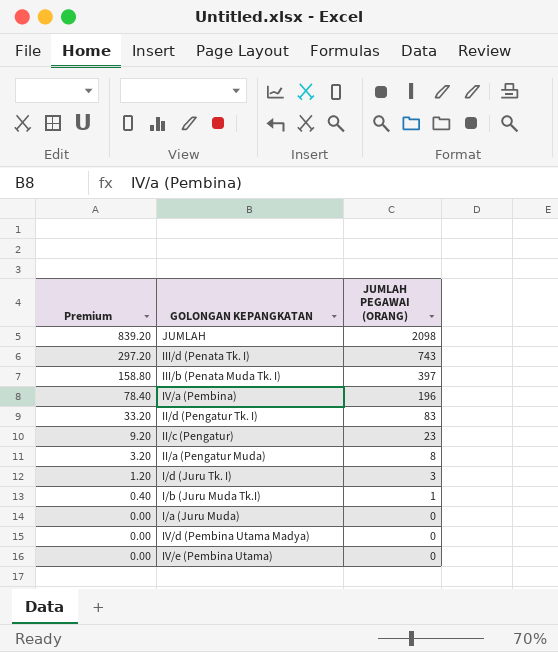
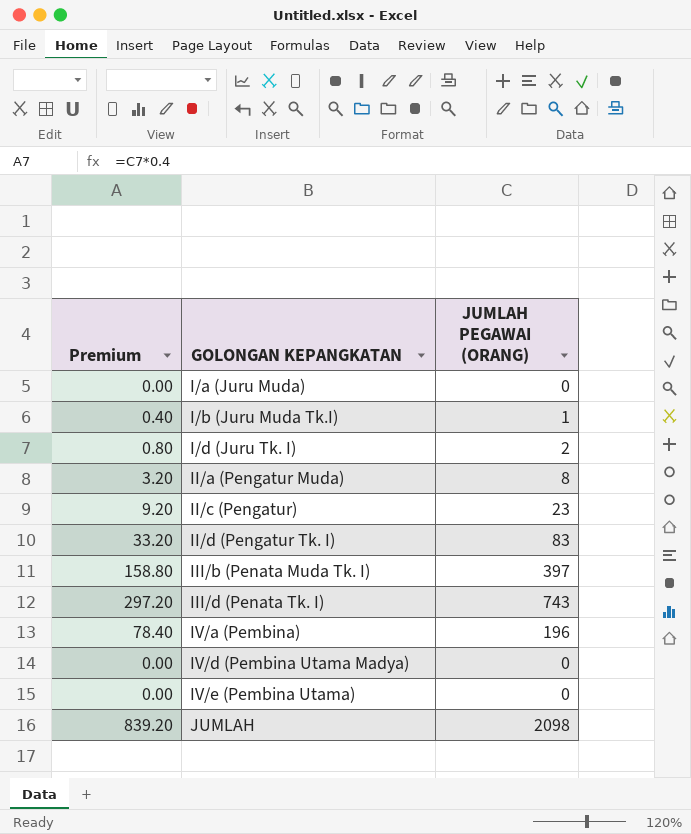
row order: Premium descending -> GOLONGAN KEPANGKATAN ascending
I/d (Juru Tk. I) | Premium: 1.20 -> 0.80
I/d (Juru Tk. I) | JUMLAH PEGAWAI (ORANG): 3 -> 2

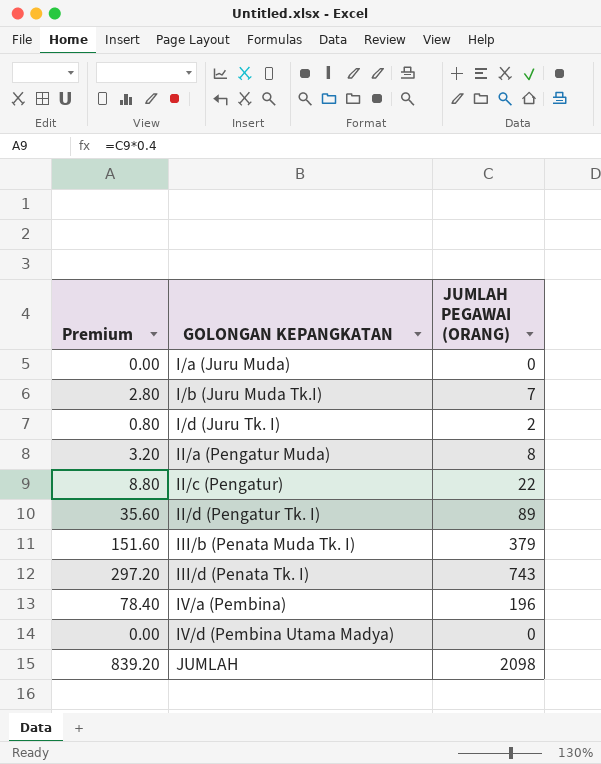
row IV/e (Pembina Utama): 0.00 | 0 -> none
I/b (Juru Muda Tk.I) | Premium: 0.40 -> 2.80
I/b (Juru Muda Tk.I) | JUMLAH PEGAWAI (ORANG): 1 -> 7
II/c (Pengatur) | Premium: 9.20 -> 8.80
II/c (Pengatur) | JUMLAH PEGAWAI (ORANG): 23 -> 22
II/d (Pengatur Tk. I) | Premium: 33.20 -> 35.60
II/d (Pengatur Tk. I) | JUMLAH PEGAWAI (ORANG): 83 -> 89
III/b (Penata Muda Tk. I) | Premium: 158.80 -> 151.60
III/b (Penata Muda Tk. I) | JUMLAH PEGAWAI (ORANG): 397 -> 379

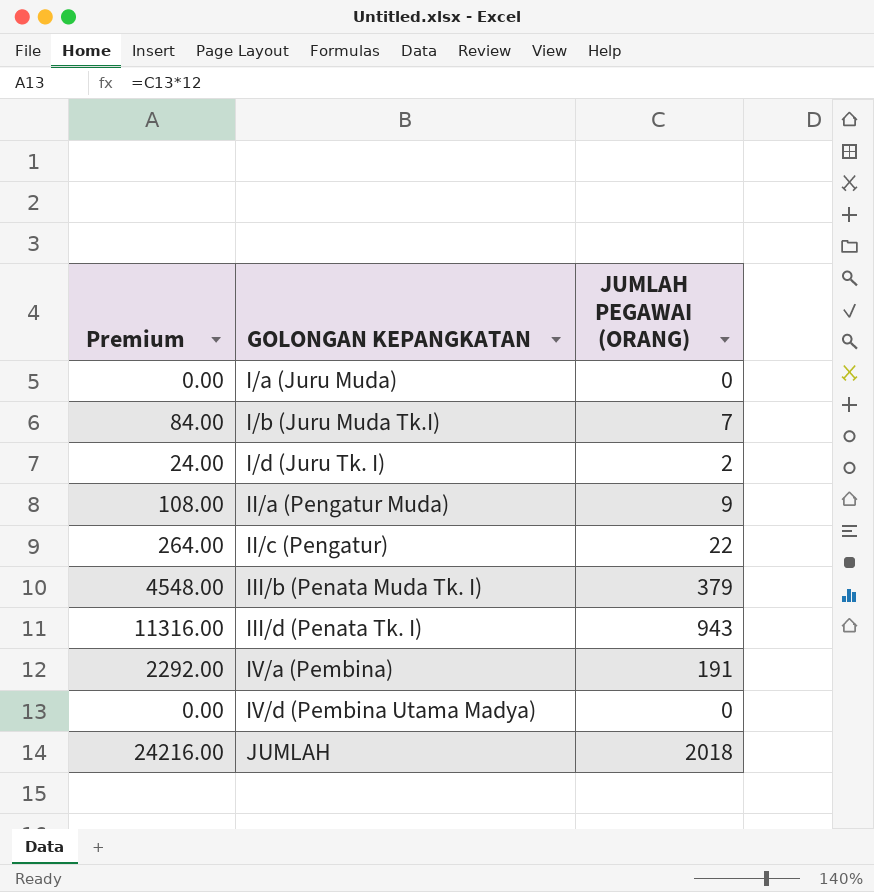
column Premium | formula: [JUMLAH PEGAWAI (ORANG)] * 0.4 -> [JUMLAH PEGAWAI (ORANG)] * 12
row II/d (Pengatur Tk. I): 35.60 | 89 -> none
II/a (Pengatur Muda) | JUMLAH PEGAWAI (ORANG): 8 -> 9
III/d (Penata Tk. I) | JUMLAH PEGAWAI (ORANG): 743 -> 943
IV/a (Pembina) | JUMLAH PEGAWAI (ORANG): 196 -> 191
JUMLAH | JUMLAH PEGAWAI (ORANG): 2098 -> 2018

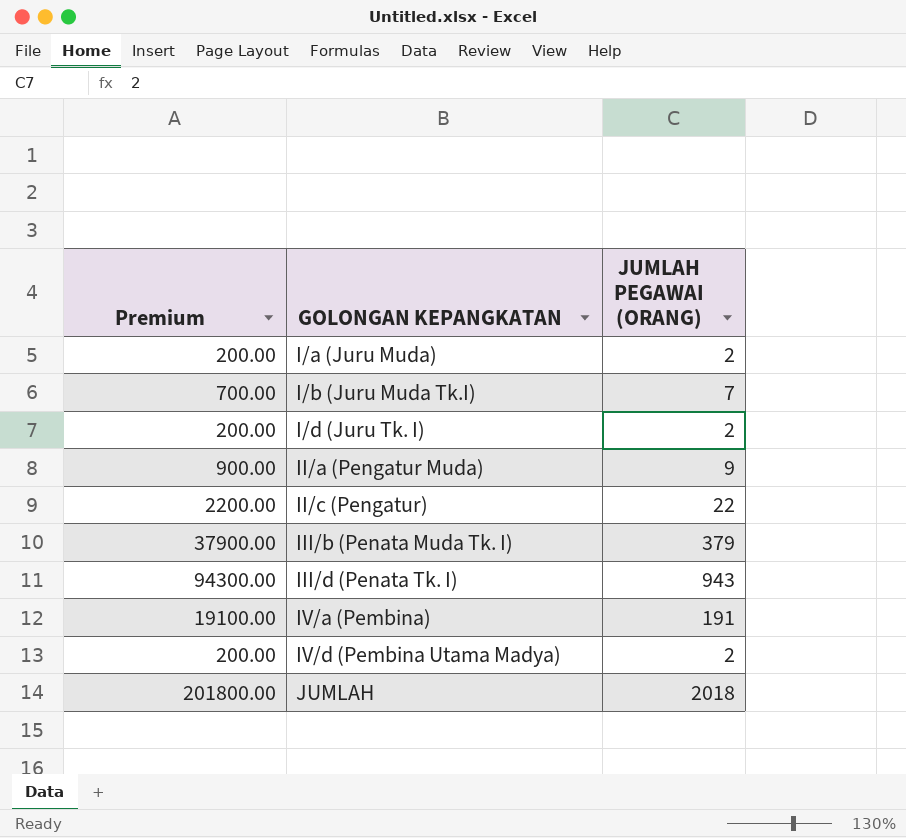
column Premium | formula: [JUMLAH PEGAWAI (ORANG)] * 12 -> [JUMLAH PEGAWAI (ORANG)] * 100
I/a (Juru Muda) | JUMLAH PEGAWAI (ORANG): 0 -> 2
IV/d (Pembina Utama Madya) | JUMLAH PEGAWAI (ORANG): 0 -> 2

